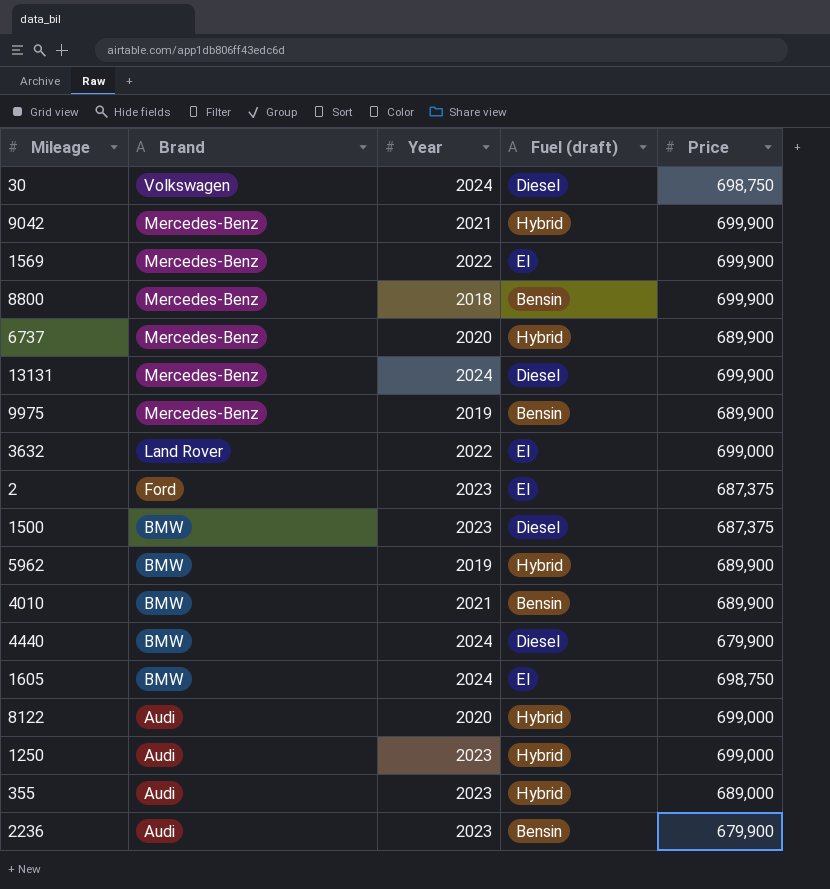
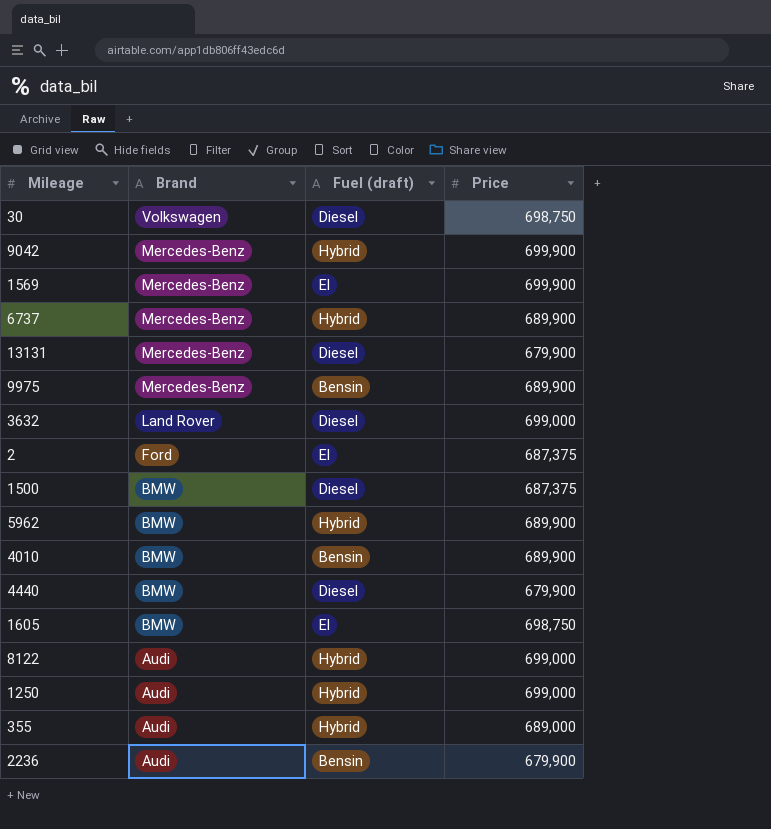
column Year | position: 3 -> none
row 8800: Mercedes-Benz | 2018 | Bensin | 699,900 -> none
13131 | Price: 699,900 -> 679,900
3632 | Fuel (draft): El -> Diesel

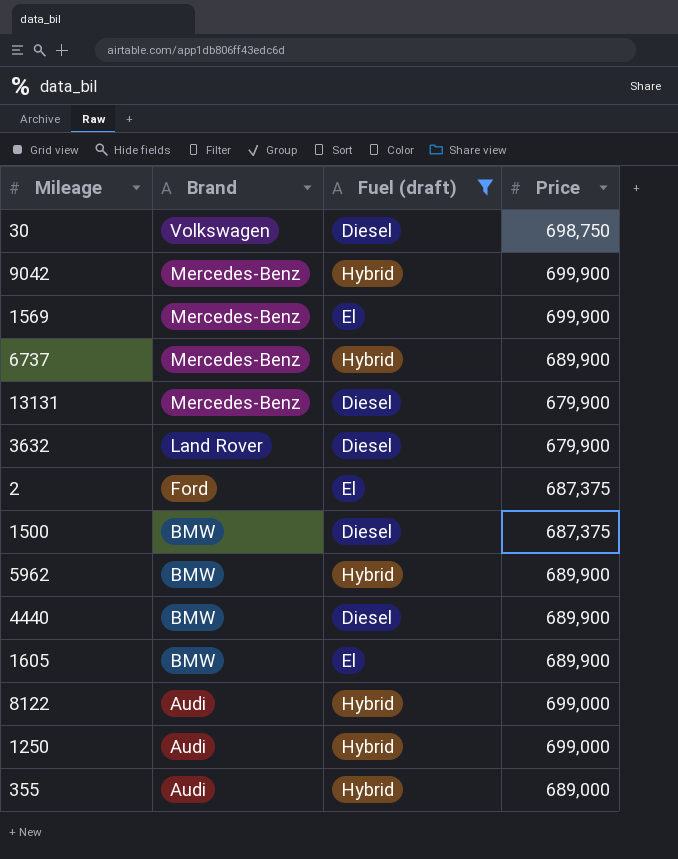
filter: none -> Fuel (draft) != Bensin
3632 | Price: 699,000 -> 679,900
4440 | Price: 679,900 -> 689,900
1605 | Price: 698,750 -> 689,900

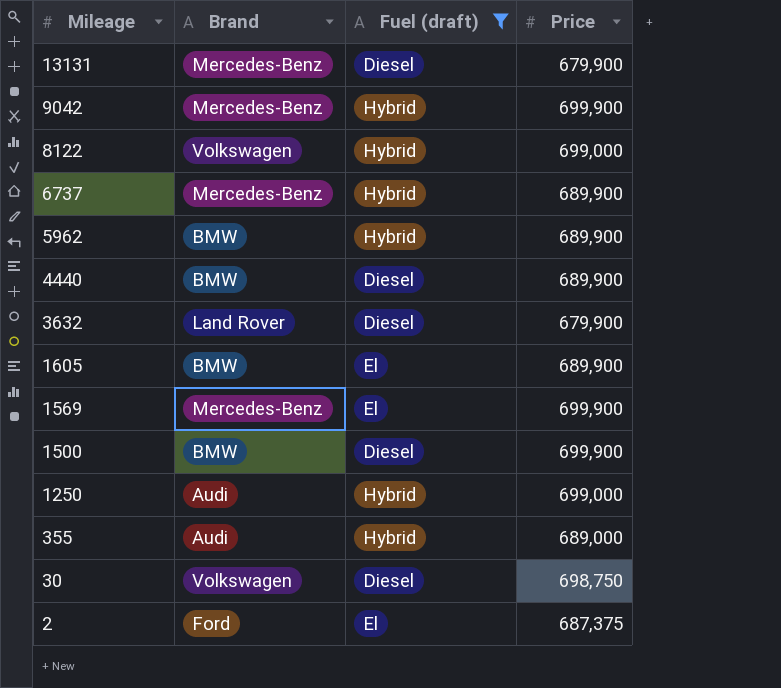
row order: Brand descending -> Mileage descending
8122 | Brand: Audi -> Volkswagen
1500 | Price: 687,375 -> 699,900

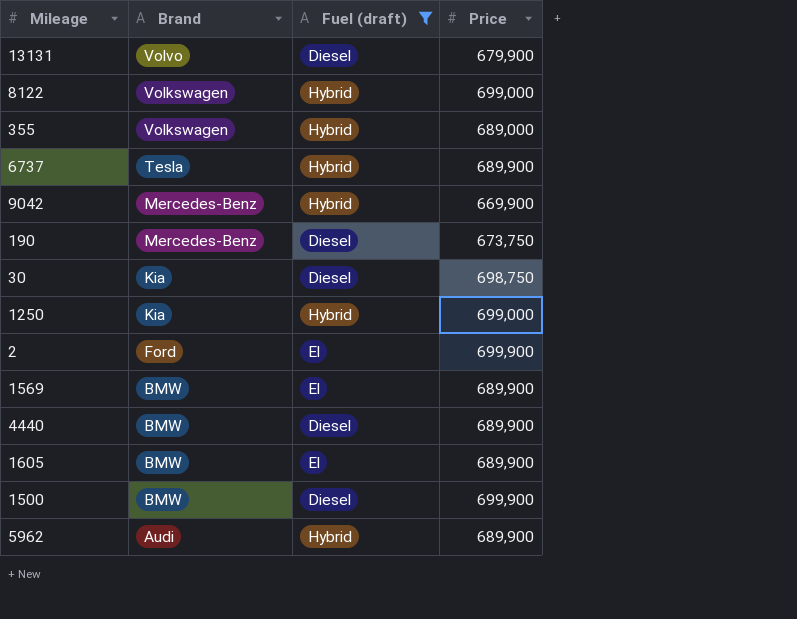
row order: Mileage descending -> Brand descending
row 3632: Land Rover | Diesel | 679,900 -> none
13131 | Brand: Mercedes-Benz -> Volvo
355 | Brand: Audi -> Volkswagen
6737 | Brand: Mercedes-Benz -> Tesla
9042 | Price: 699,900 -> 669,900
row 190: none -> Mercedes-Benz | Diesel | 673,750
30 | Brand: Volkswagen -> Kia
1250 | Brand: Audi -> Kia
2 | Price: 687,375 -> 699,900
1569 | Brand: Mercedes-Benz -> BMW
1569 | Price: 699,900 -> 689,900
5962 | Brand: BMW -> Audi

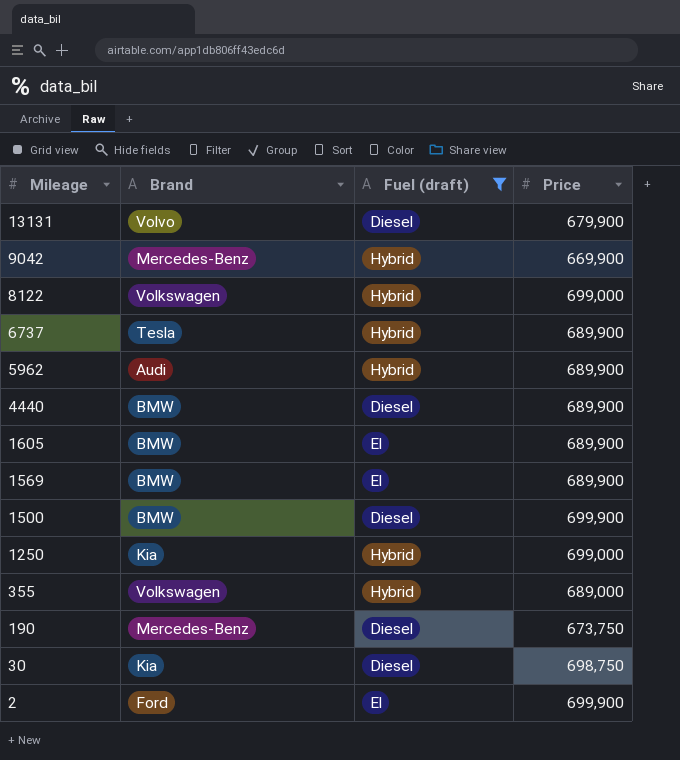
row order: Brand descending -> Mileage descending

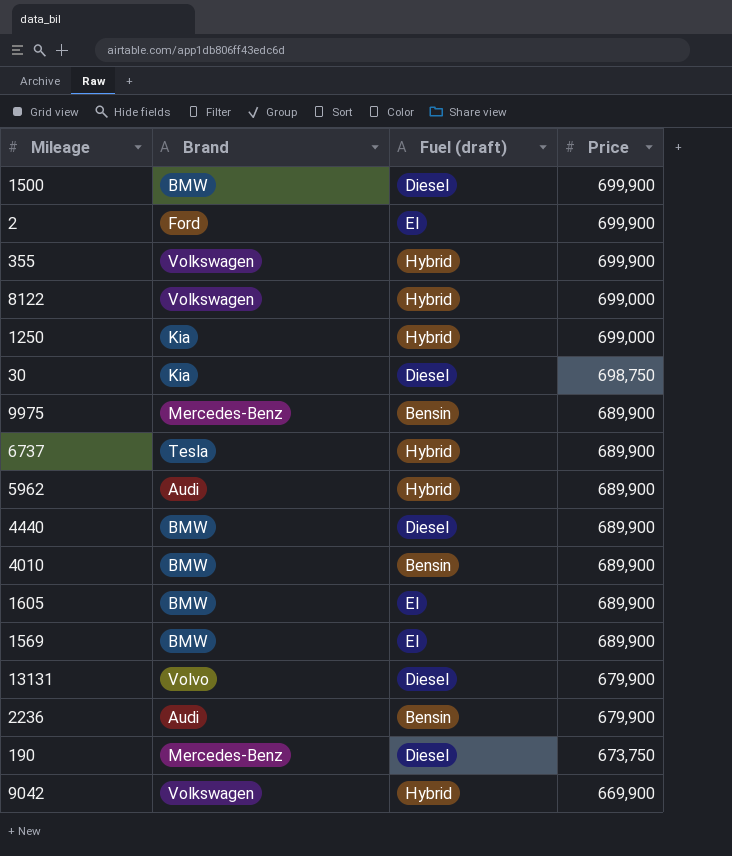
filter: Fuel (draft) != Bensin -> none
row order: Mileage descending -> Price descending
355 | Price: 689,000 -> 699,900
9042 | Brand: Mercedes-Benz -> Volkswagen

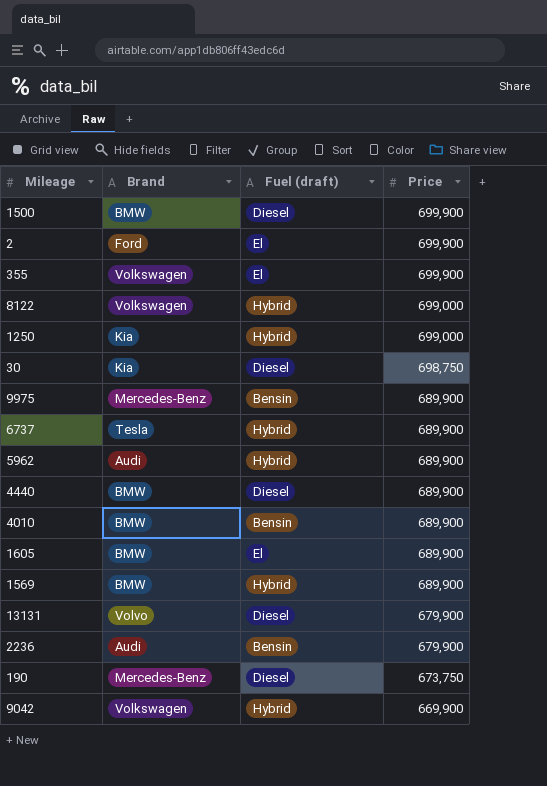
355 | Fuel (draft): Hybrid -> El
1569 | Fuel (draft): El -> Hybrid

